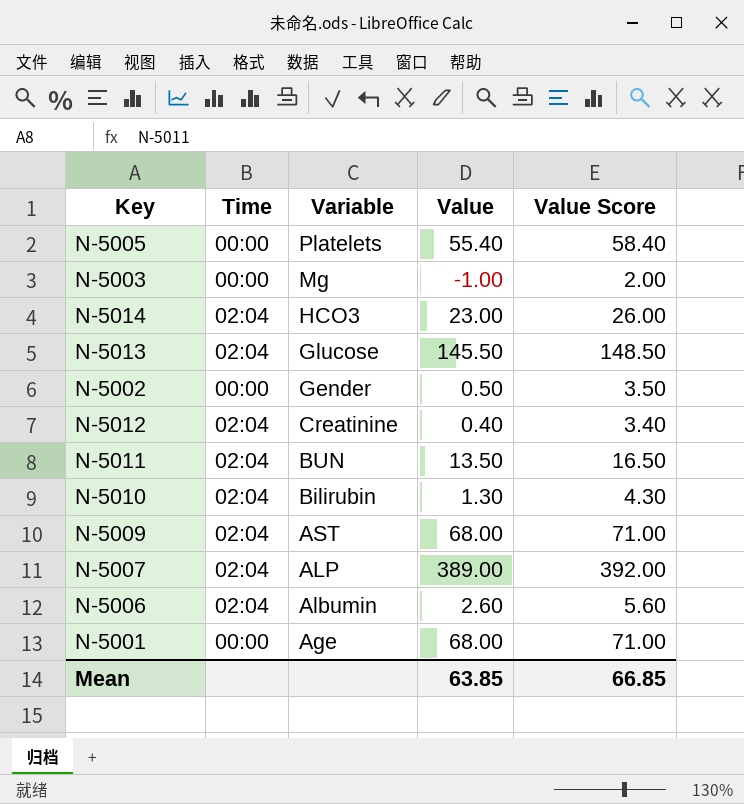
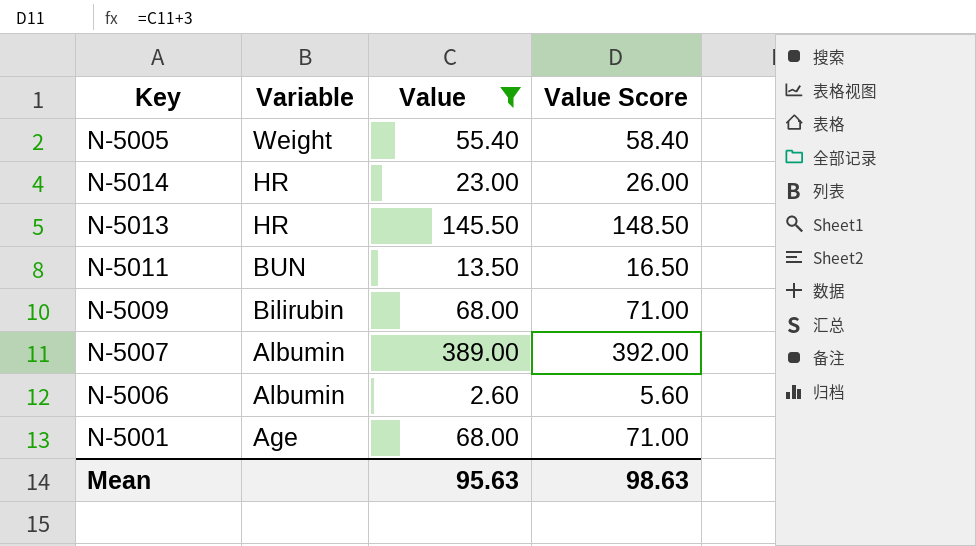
filter: none -> Value >= 2.60
column Time | position: 2 -> none
N-5005 | Variable: Platelets -> Weight
N-5014 | Variable: HCO3 -> HR
N-5013 | Variable: Glucose -> HR
N-5009 | Variable: AST -> Bilirubin
N-5007 | Variable: ALP -> Albumin
Mean | Value: 63.85 -> 95.63
Mean | Value Score: 66.85 -> 98.63

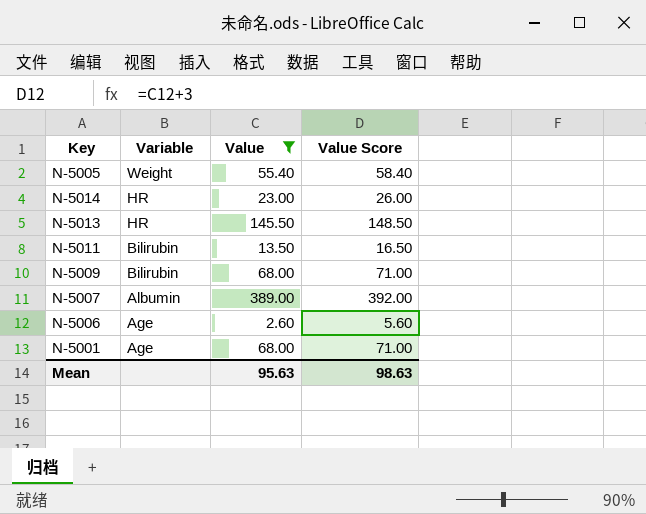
N-5011 | Variable: BUN -> Bilirubin
N-5006 | Variable: Albumin -> Age

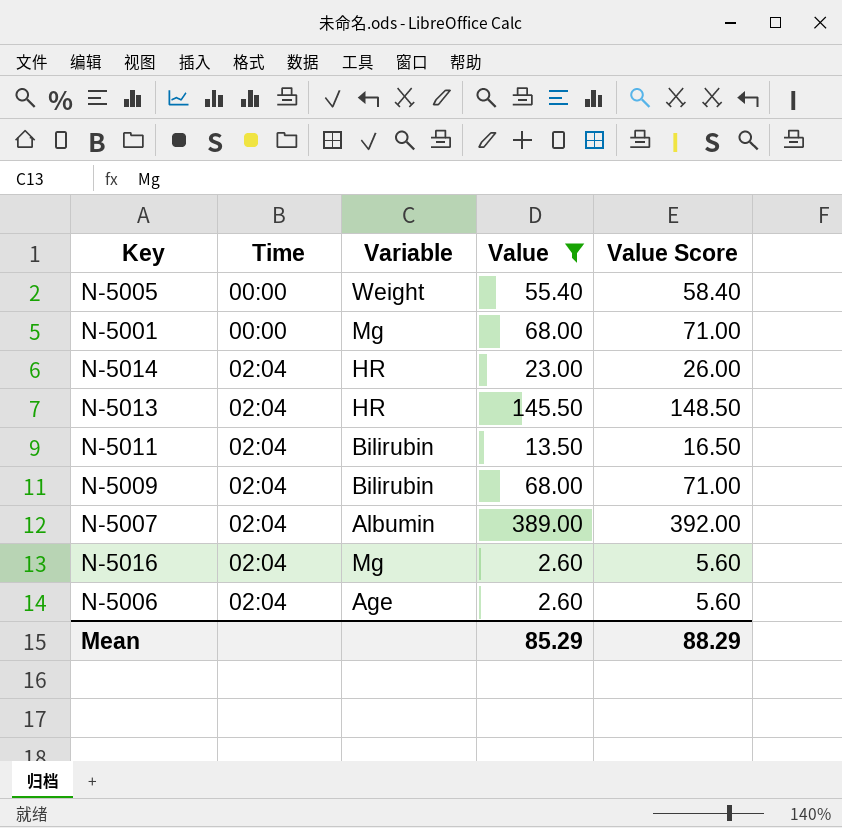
row order: Variable descending -> Time ascending
column Time | position: none -> 2
N-5001 | Variable: Age -> Mg
row N-5016: none -> 02:04 | Mg | 2.60 | 5.60
Mean | Value: 95.63 -> 85.29
Mean | Value Score: 98.63 -> 88.29

